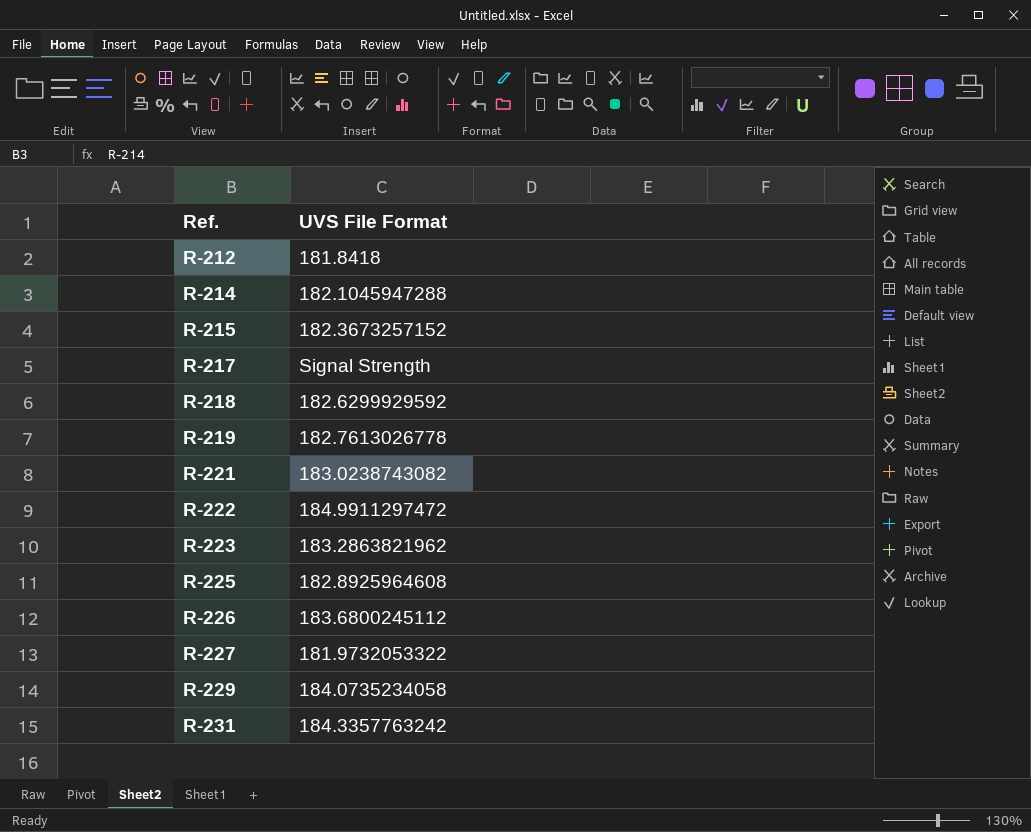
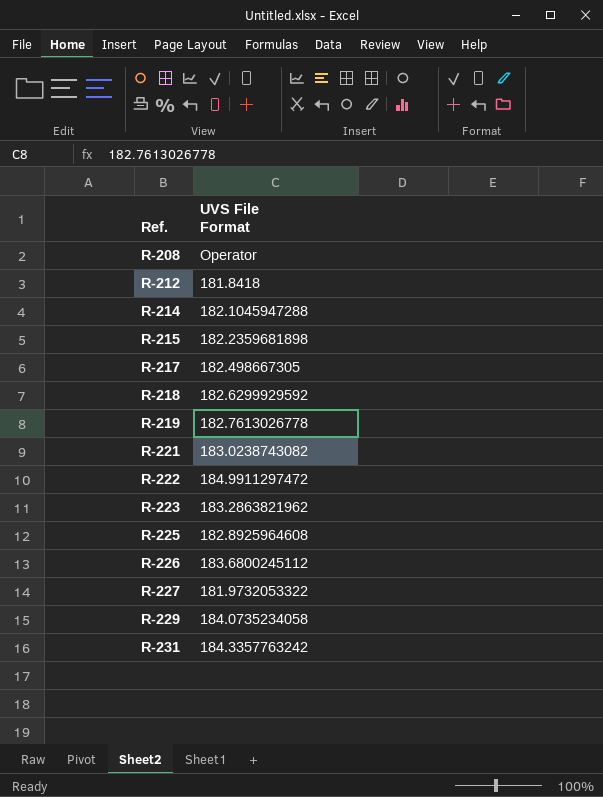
row R-208: none -> Operator
R-215 | UVS File Format: 182.3673257152 -> 182.2359681898
R-217 | UVS File Format: Signal Strength -> 182.498667305

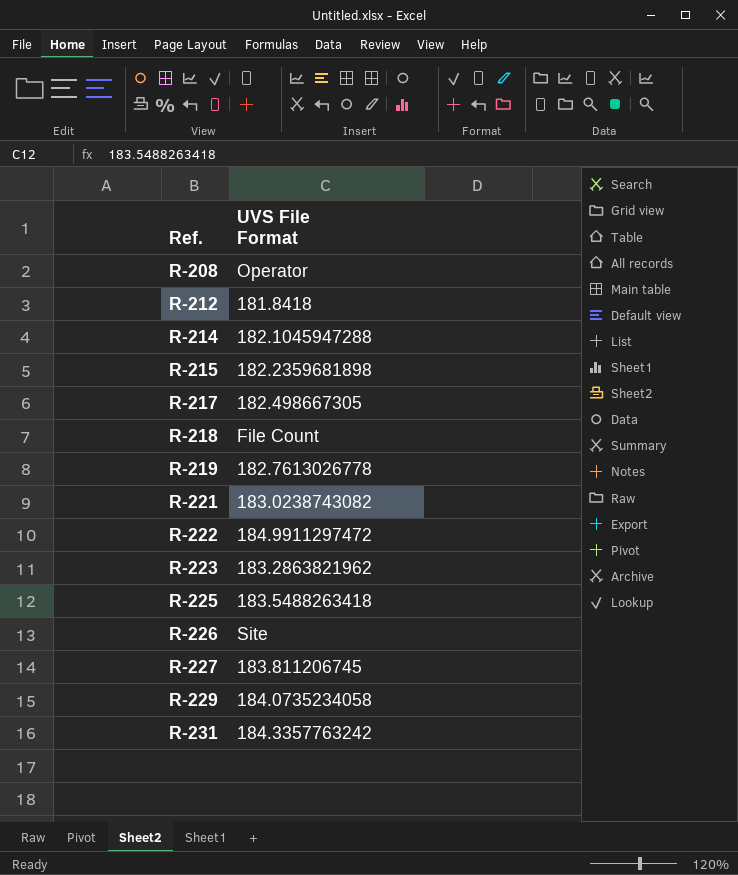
R-218 | UVS File Format: 182.6299929592 -> File Count
R-225 | UVS File Format: 182.8925964608 -> 183.5488263418
R-226 | UVS File Format: 183.6800245112 -> Site
R-227 | UVS File Format: 181.9732053322 -> 183.811206745

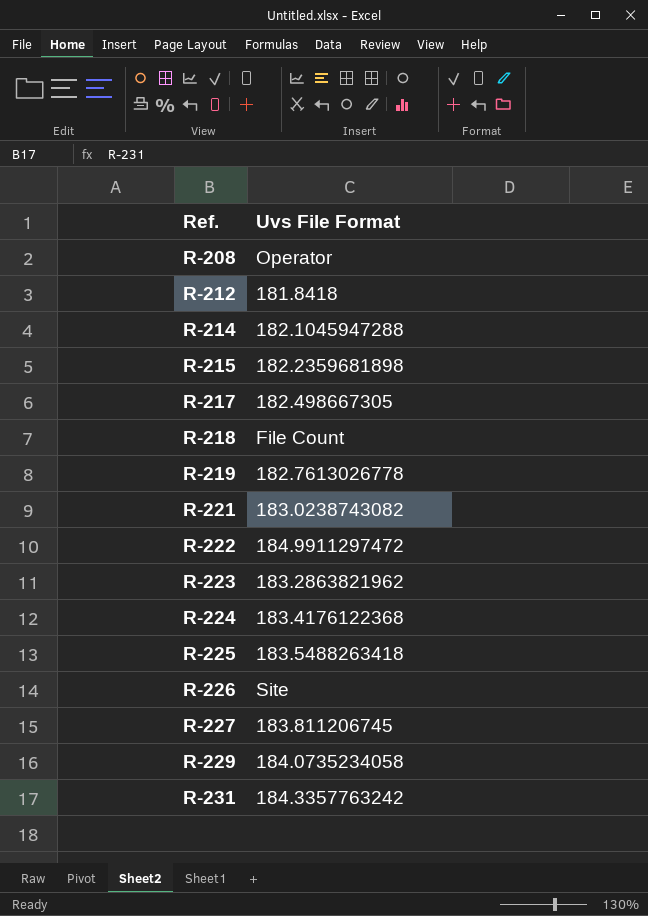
column name: UVS File Format -> Uvs File Format
row R-224: none -> 183.4176122368

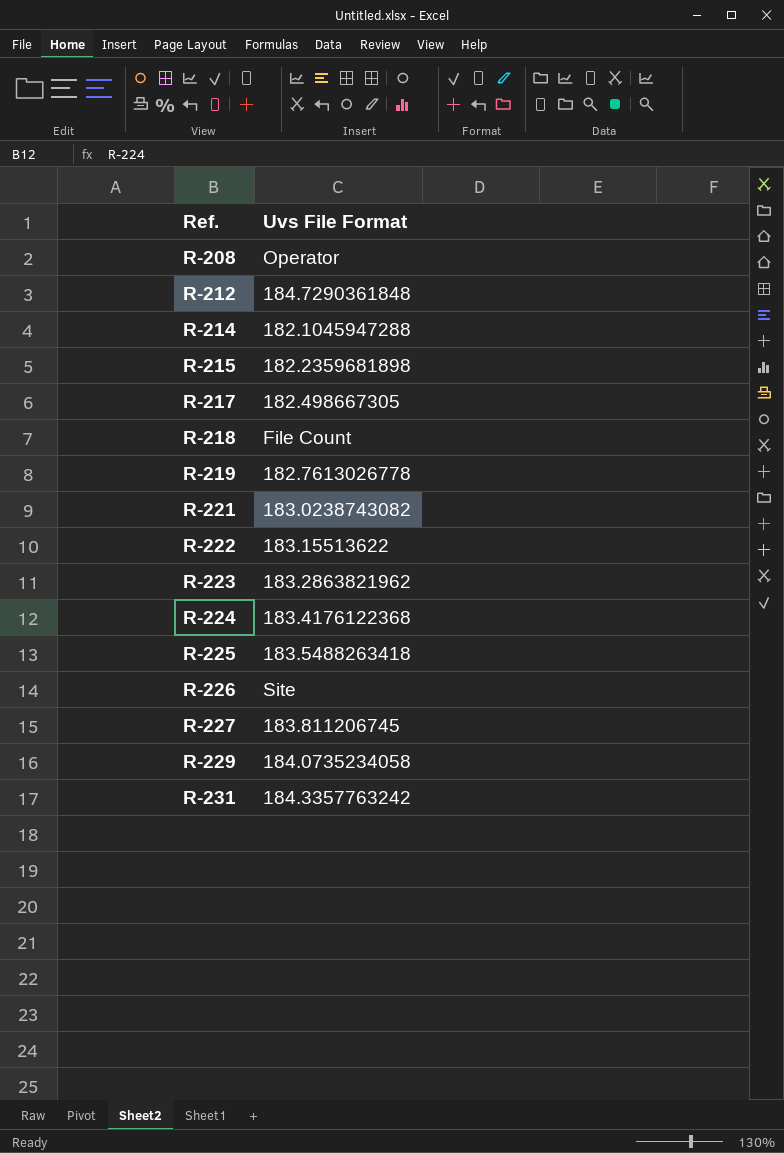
R-212 | Uvs File Format: 181.8418 -> 184.7290361848
R-222 | Uvs File Format: 184.9911297472 -> 183.15513622

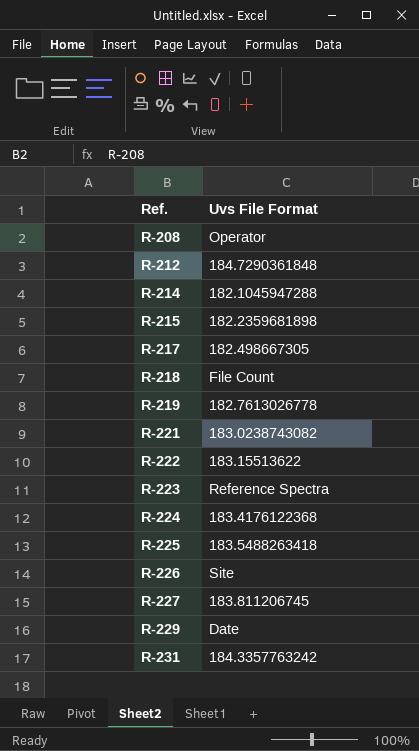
R-223 | Uvs File Format: 183.2863821962 -> Reference Spectra
R-229 | Uvs File Format: 184.0735234058 -> Date

